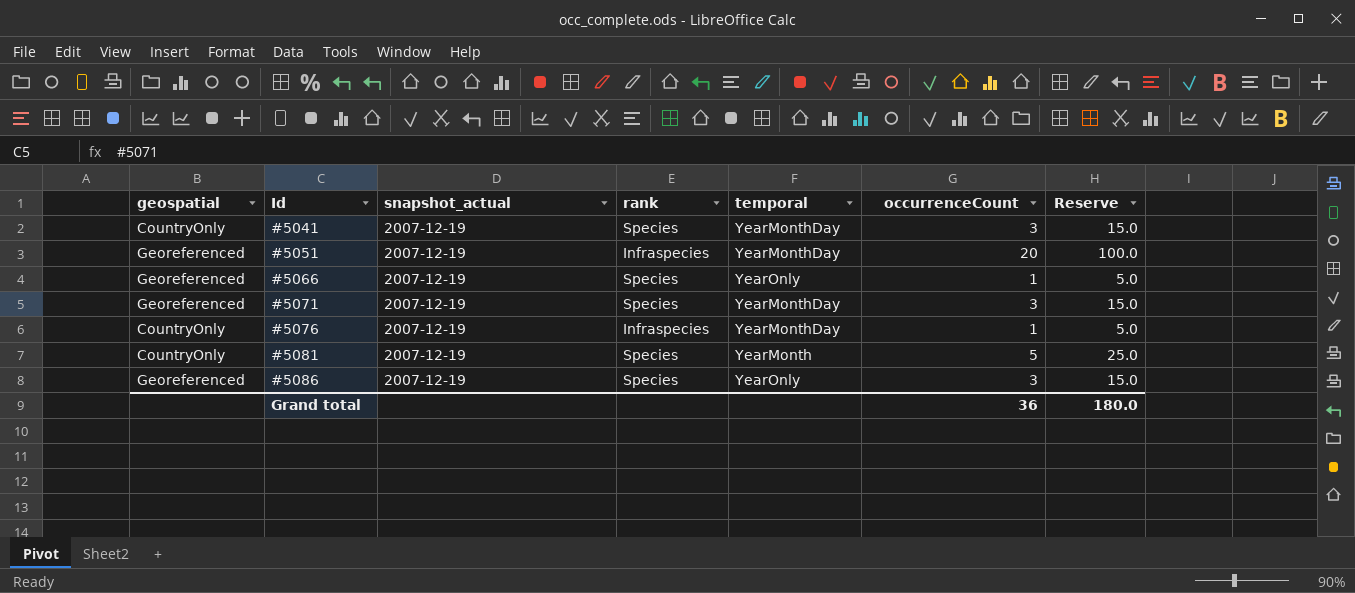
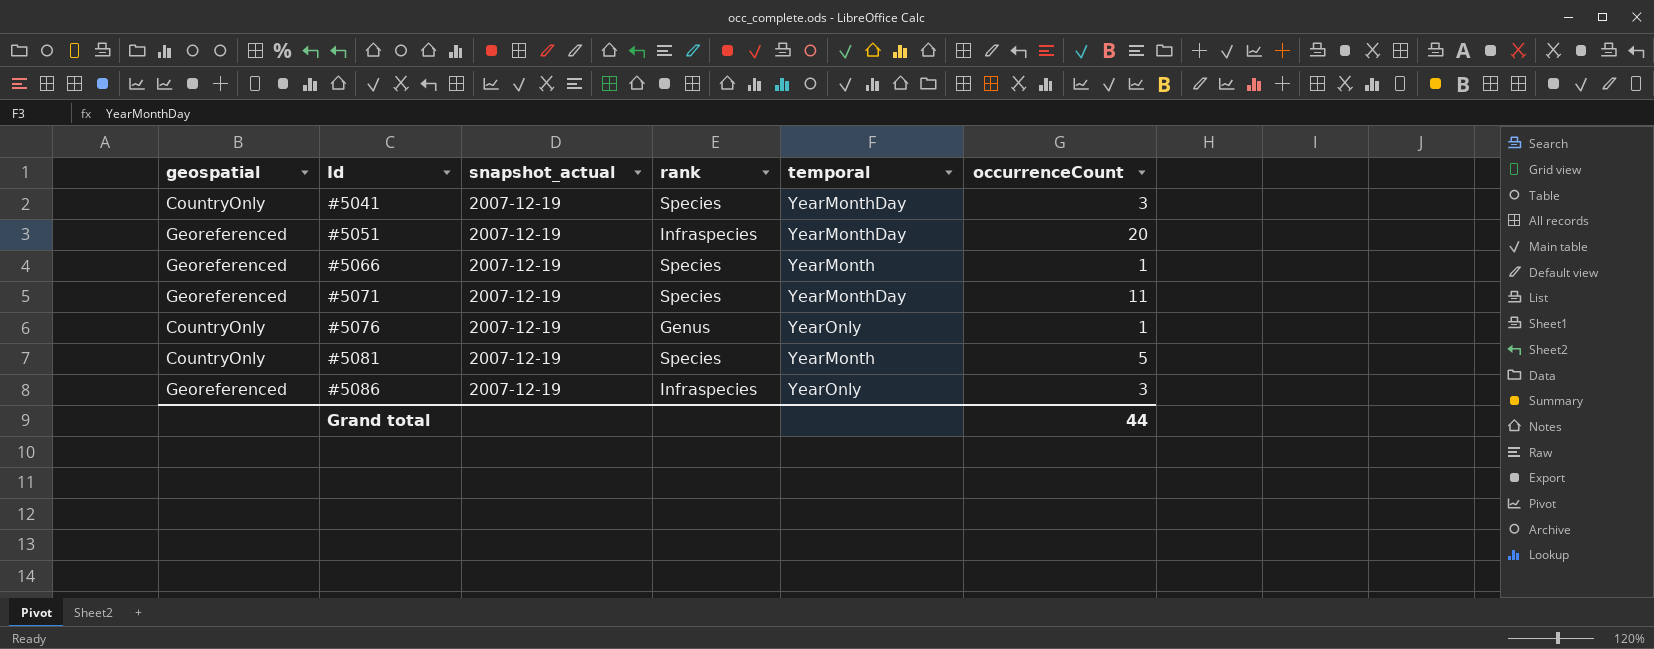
column Reserve | formula: [occurrenceCount] * 5 -> none
#5066 | temporal: YearOnly -> YearMonth
#5071 | occurrenceCount: 3 -> 11
#5076 | rank: Infraspecies -> Genus
#5076 | temporal: YearMonthDay -> YearOnly
#5086 | rank: Species -> Infraspecies
Grand total | occurrenceCount: 36 -> 44

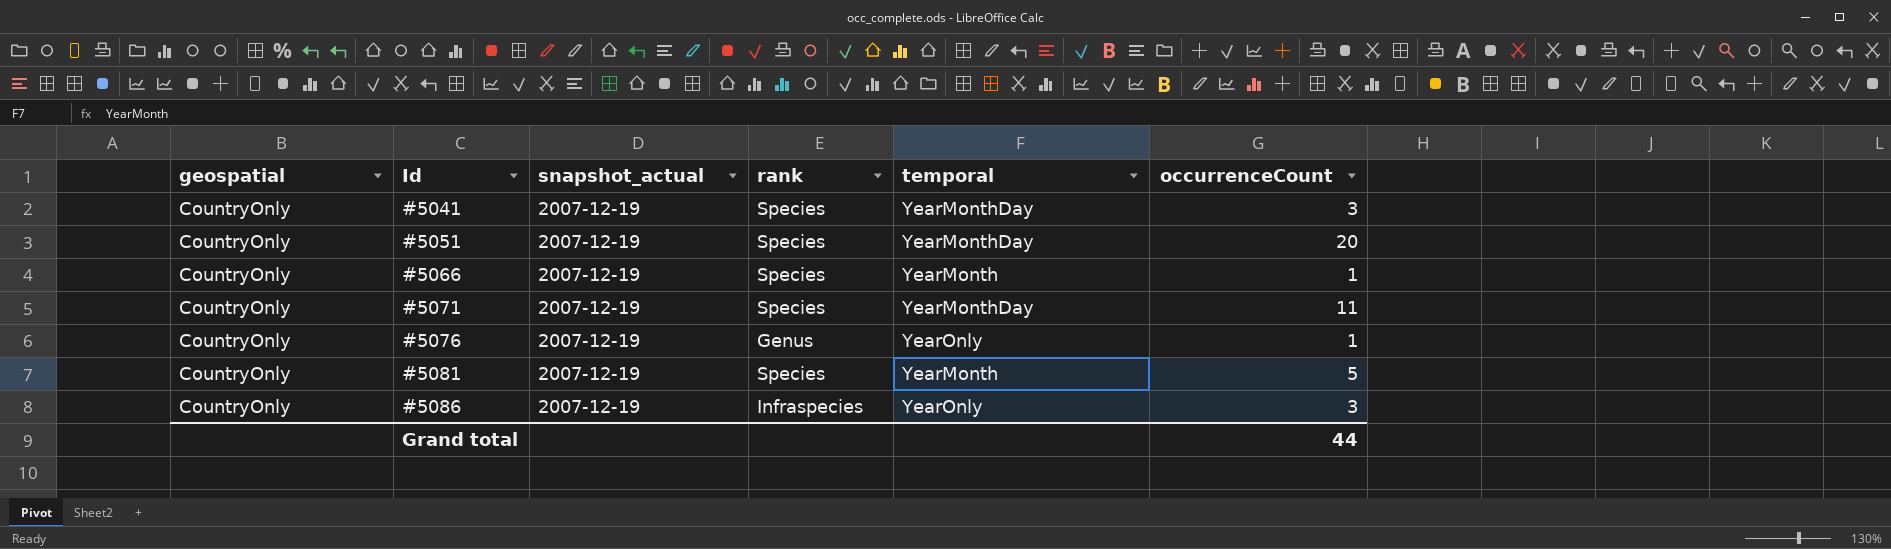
#5051 | geospatial: Georeferenced -> CountryOnly
#5051 | rank: Infraspecies -> Species
#5066 | geospatial: Georeferenced -> CountryOnly
#5071 | geospatial: Georeferenced -> CountryOnly
#5086 | geospatial: Georeferenced -> CountryOnly

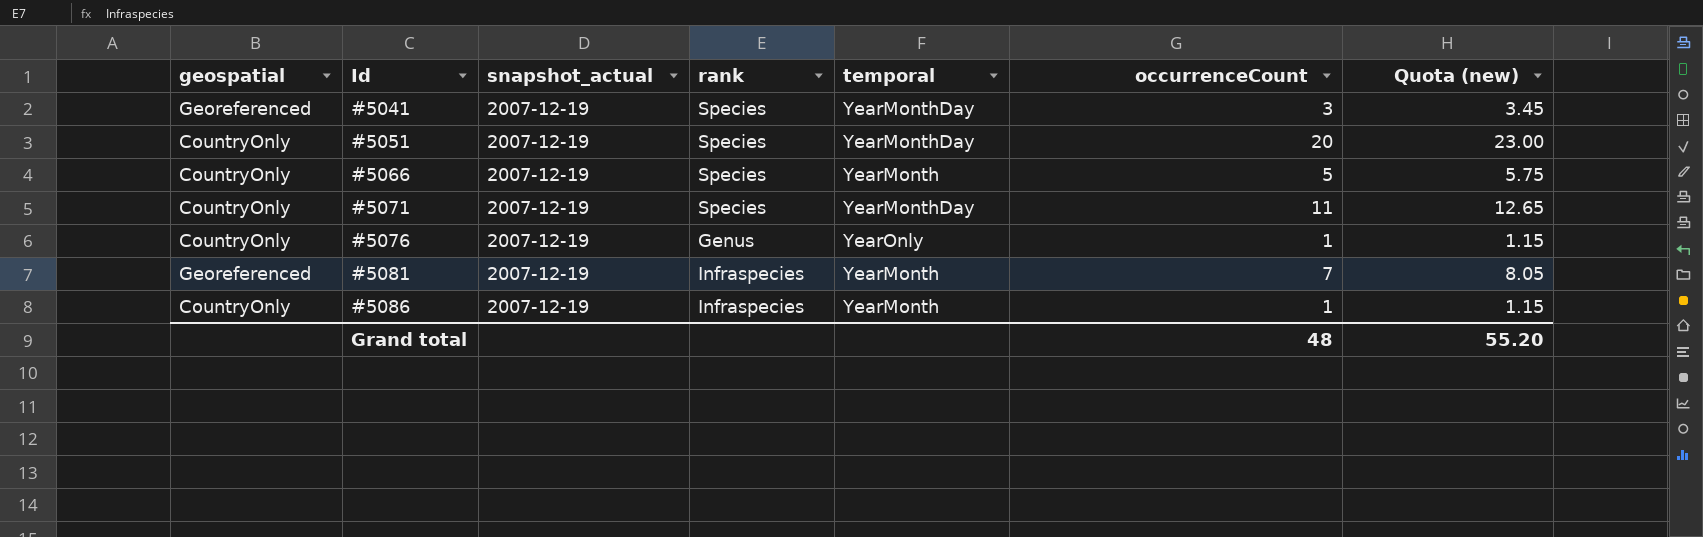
column Quota (new) | formula: none -> [occurrenceCount] * 1.15
#5041 | geospatial: CountryOnly -> Georeferenced
#5066 | occurrenceCount: 1 -> 5
#5081 | geospatial: CountryOnly -> Georeferenced
#5081 | rank: Species -> Infraspecies
#5081 | occurrenceCount: 5 -> 7
#5086 | temporal: YearOnly -> YearMonth
#5086 | occurrenceCount: 3 -> 1
Grand total | occurrenceCount: 44 -> 48

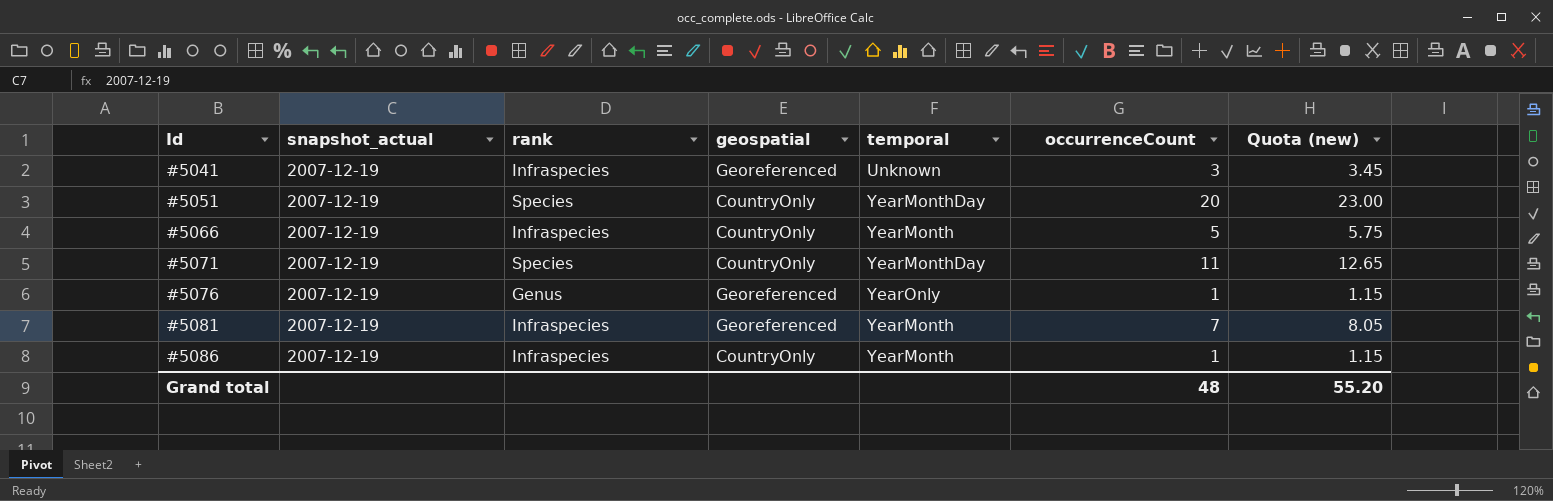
column geospatial | position: 1 -> 4
#5041 | rank: Species -> Infraspecies
#5041 | temporal: YearMonthDay -> Unknown
#5066 | rank: Species -> Infraspecies
#5076 | geospatial: CountryOnly -> Georeferenced

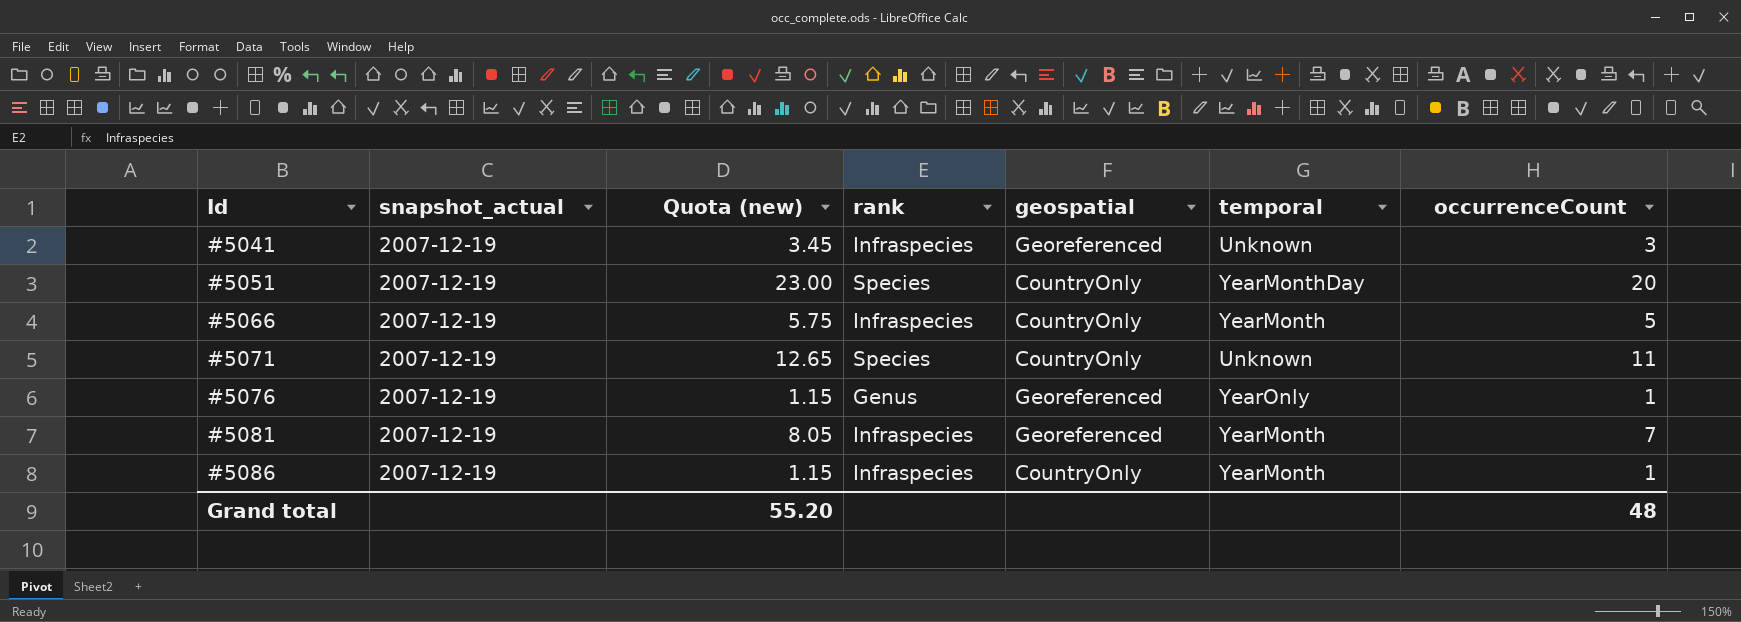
column Quota (new) | position: 7 -> 3
#5071 | temporal: YearMonthDay -> Unknown

